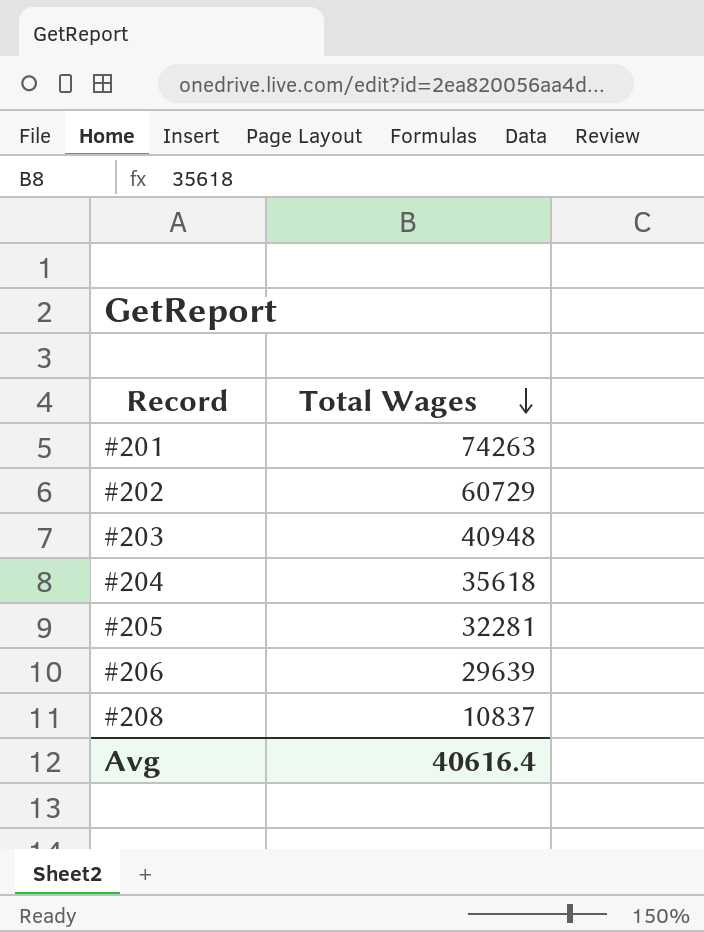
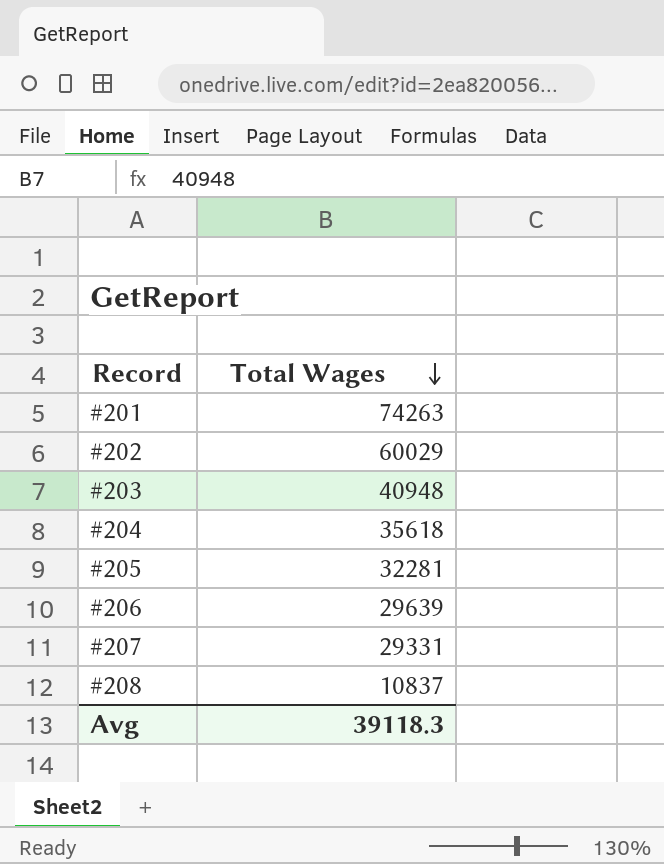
#202 | Total Wages: 60729 -> 60029
row #207: none -> 29331
Avg | Total Wages: 40616.4 -> 39118.3

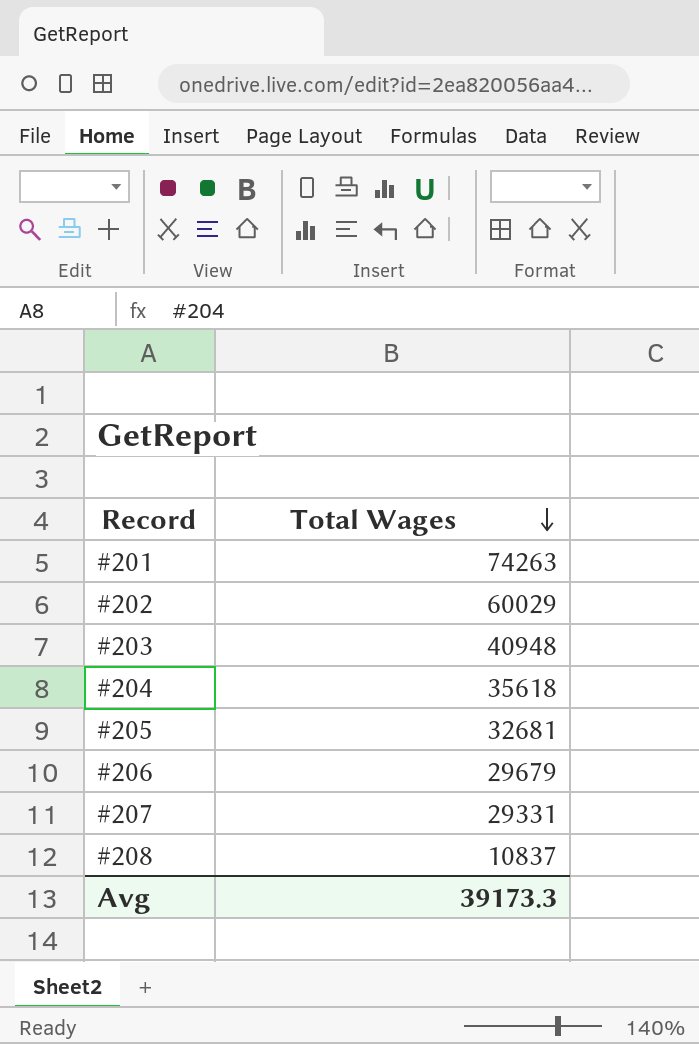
#205 | Total Wages: 32281 -> 32681
#206 | Total Wages: 29639 -> 29679
Avg | Total Wages: 39118.3 -> 39173.3

